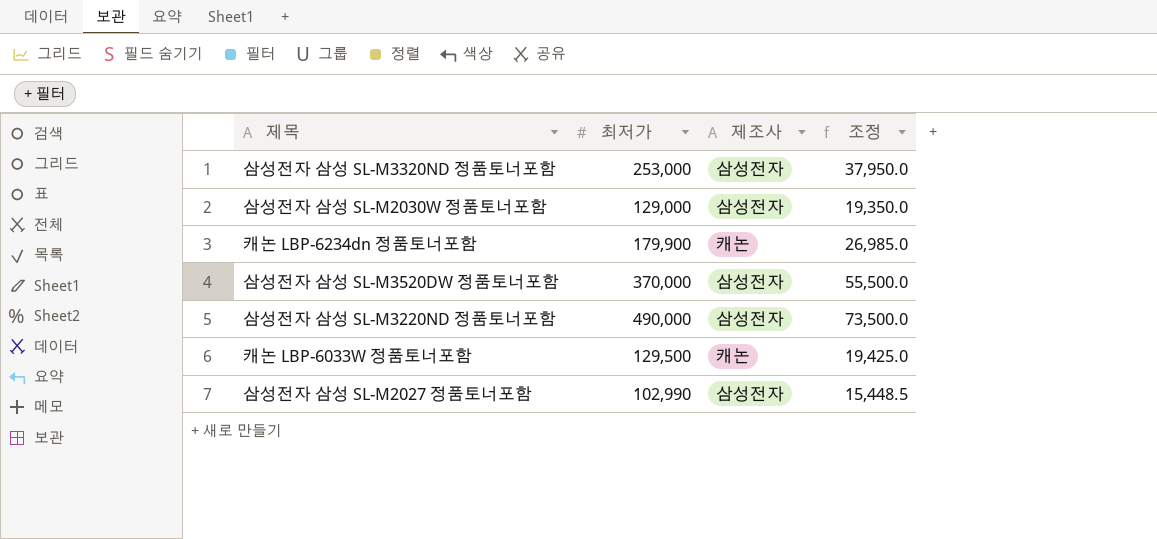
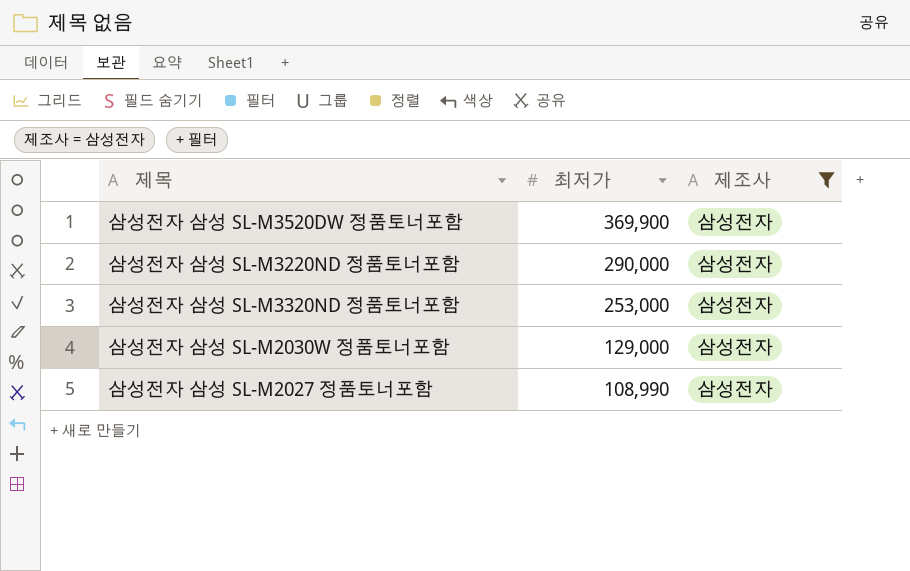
filter: none -> 제조사 = 삼성전자
row order: none -> 최저가 descending
column 조정 | formula: [최저가] * 0.15 -> none
삼성전자 삼성 SL-M3520DW 정품토너포함 | 최저가: 370,000 -> 369,900
삼성전자 삼성 SL-M3220ND 정품토너포함 | 최저가: 490,000 -> 290,000
삼성전자 삼성 SL-M2027 정품토너포함 | 최저가: 102,990 -> 108,990

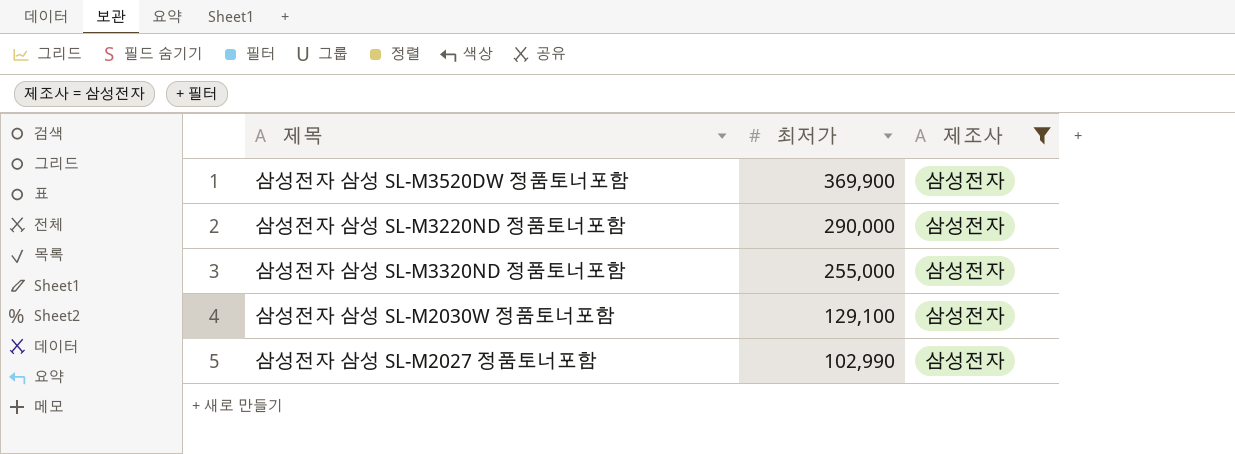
삼성전자 삼성 SL-M3320ND 정품토너포함 | 최저가: 253,000 -> 255,000
삼성전자 삼성 SL-M2030W 정품토너포함 | 최저가: 129,000 -> 129,100
삼성전자 삼성 SL-M2027 정품토너포함 | 최저가: 108,990 -> 102,990

